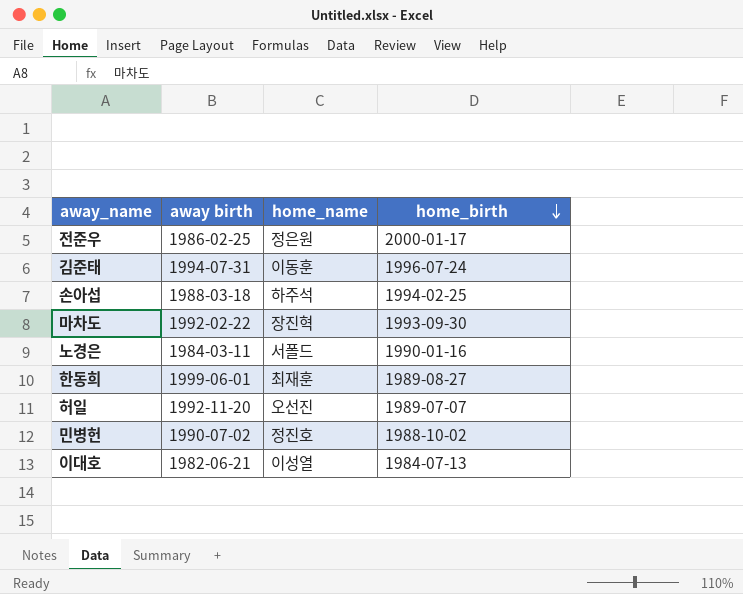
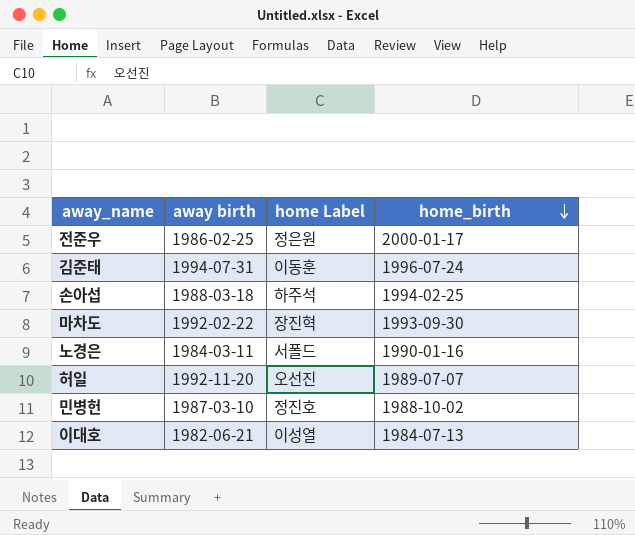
column name: home_name -> home Label
row 한동희: 1999-06-01 | 최재훈 | 1989-08-27 -> none
민병헌 | away birth: 1990-07-02 -> 1987-03-10

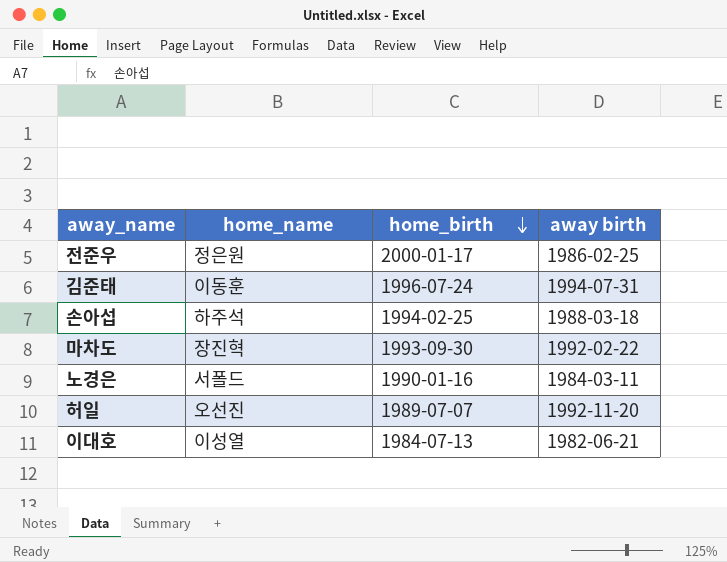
column name: home Label -> home_name
column away birth | position: 2 -> 4
row 민병헌: 1987-03-10 | 정진호 | 1988-10-02 -> none

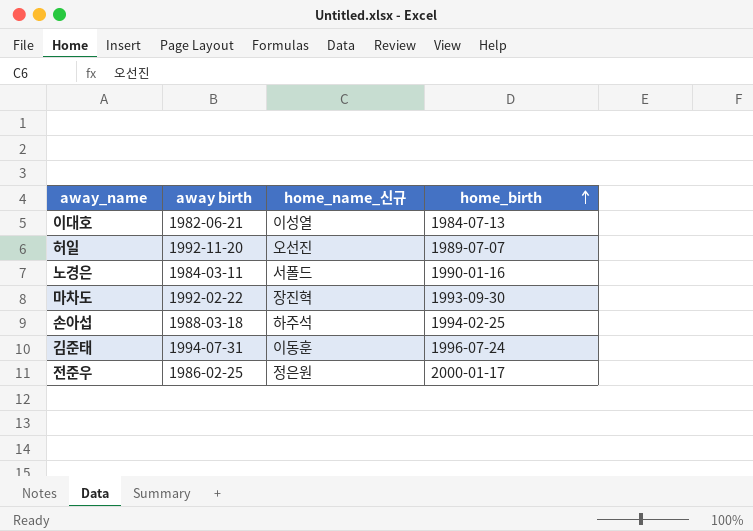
row order: home_birth descending -> home_birth ascending
column away birth | position: 4 -> 2
column name: home_name -> home_name_신규

